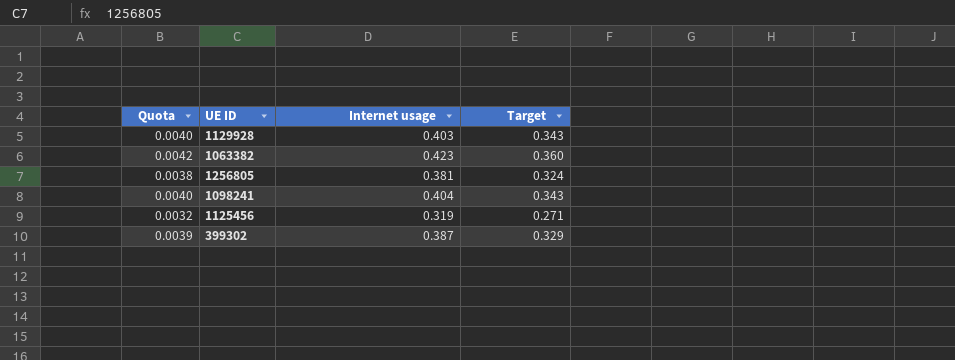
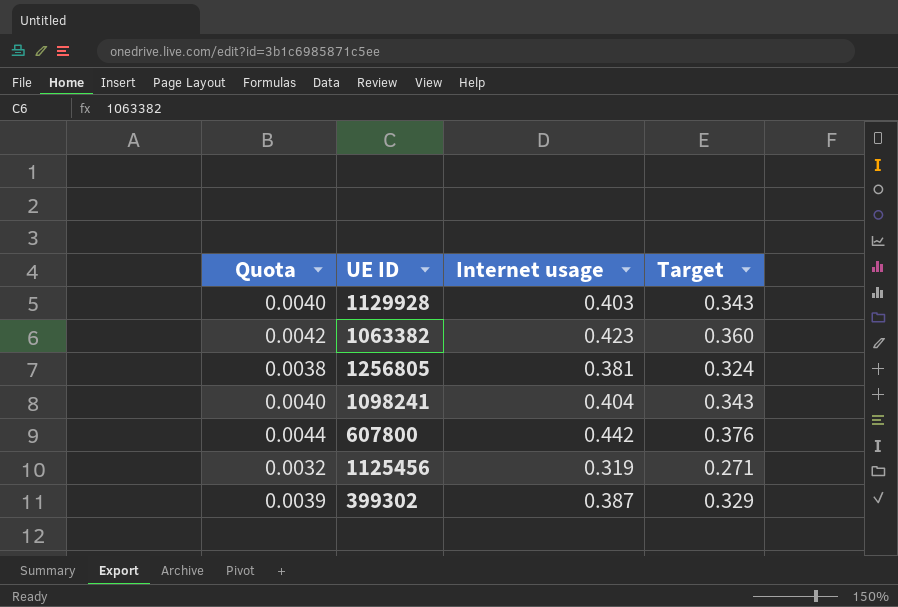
row 607800: none -> 0.0044 | 0.442 | 0.376

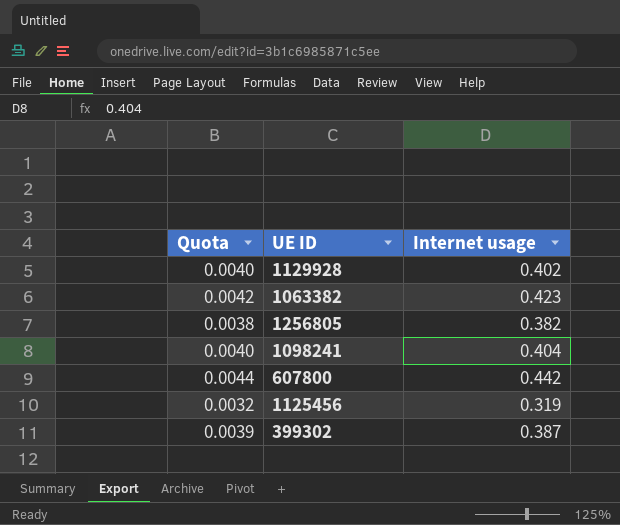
column Target | formula: [Internet usage] * 0.85 -> none
1129928 | Internet usage: 0.403 -> 0.402
1256805 | Internet usage: 0.381 -> 0.382

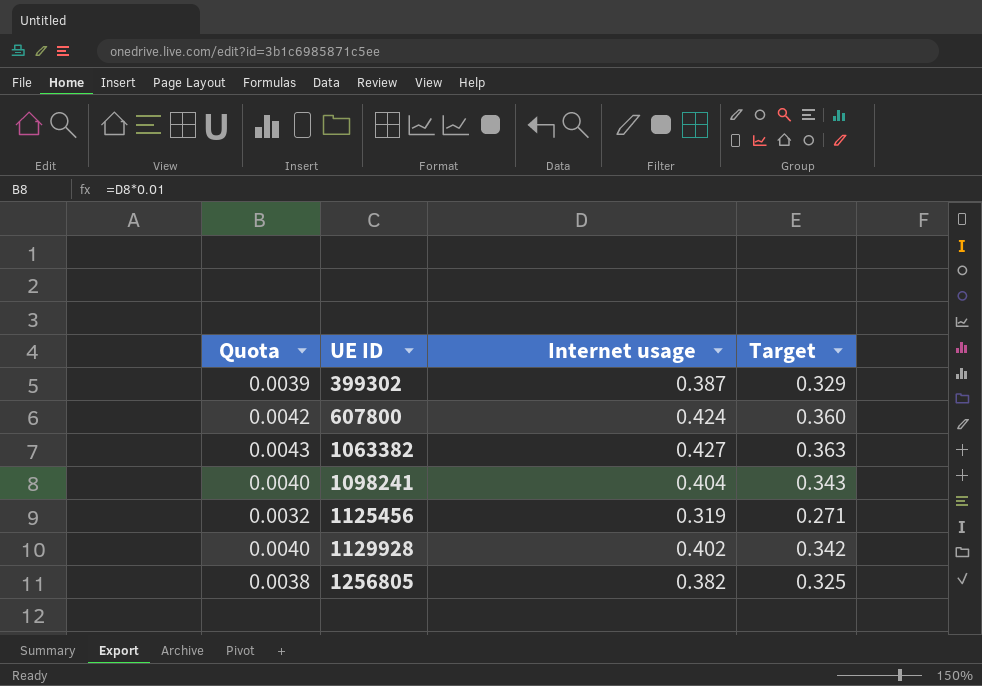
row order: none -> UE ID ascending
column Target | formula: none -> [Internet usage] * 0.85
607800 | Quota: 0.0044 -> 0.0042
607800 | Internet usage: 0.442 -> 0.424
1063382 | Quota: 0.0042 -> 0.0043
1063382 | Internet usage: 0.423 -> 0.427

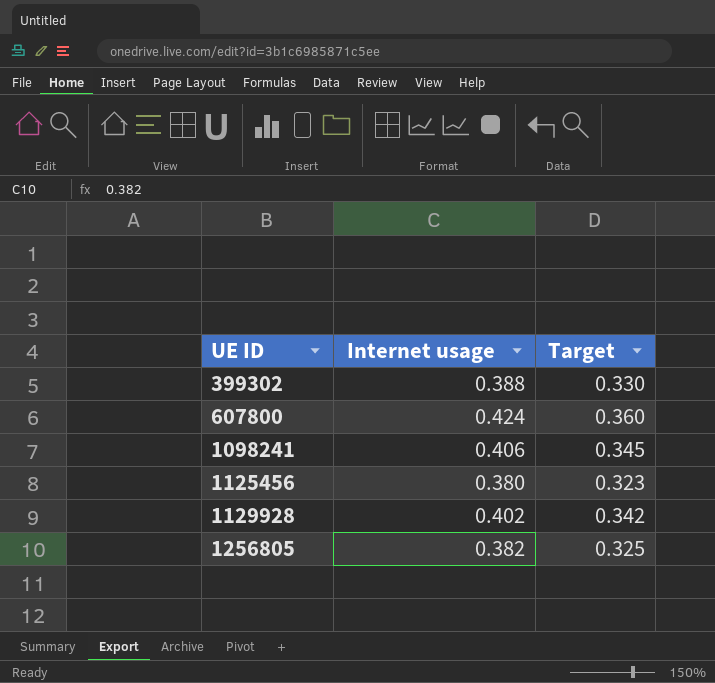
column Quota | formula: [Internet usage] * 0.01 -> none
row 1063382: 0.0043 | 0.427 | 0.363 -> none
399302 | Internet usage: 0.387 -> 0.388
399302 | Target: 0.329 -> 0.330
1098241 | Internet usage: 0.404 -> 0.406
1098241 | Target: 0.343 -> 0.345
1125456 | Internet usage: 0.319 -> 0.380
1125456 | Target: 0.271 -> 0.323

